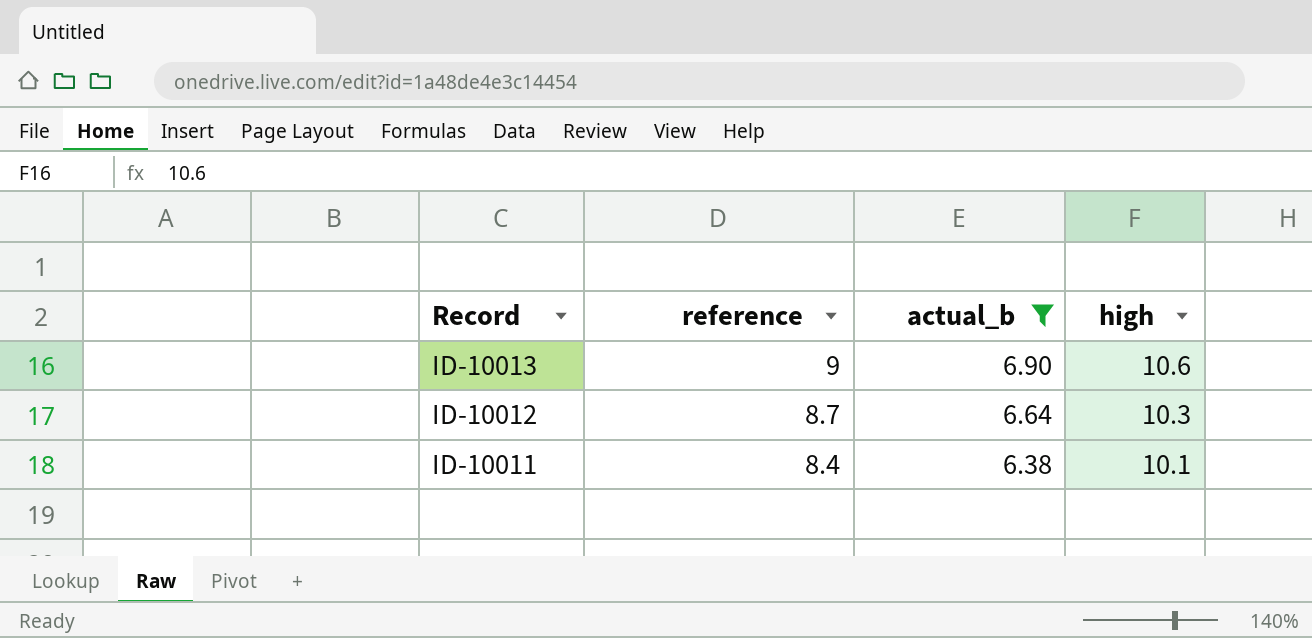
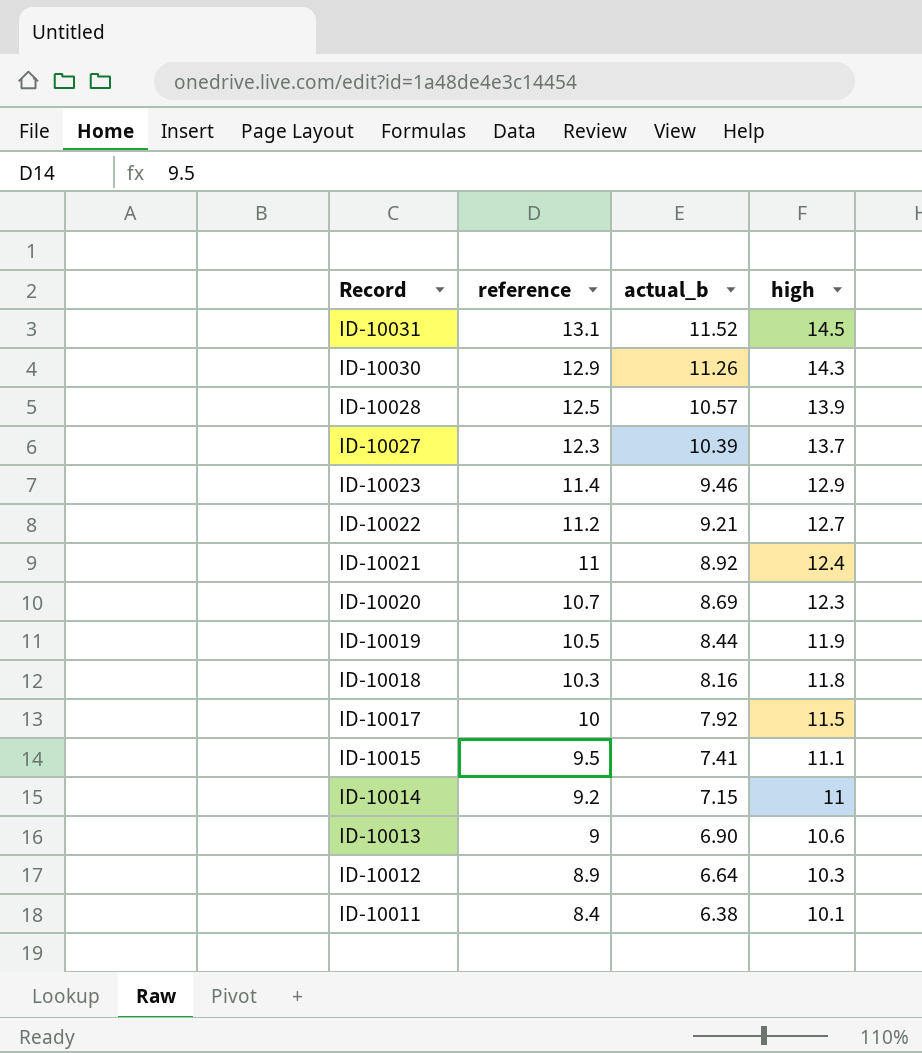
filter: actual_b <= 6.90 -> none
ID-10012 | reference: 8.7 -> 8.9

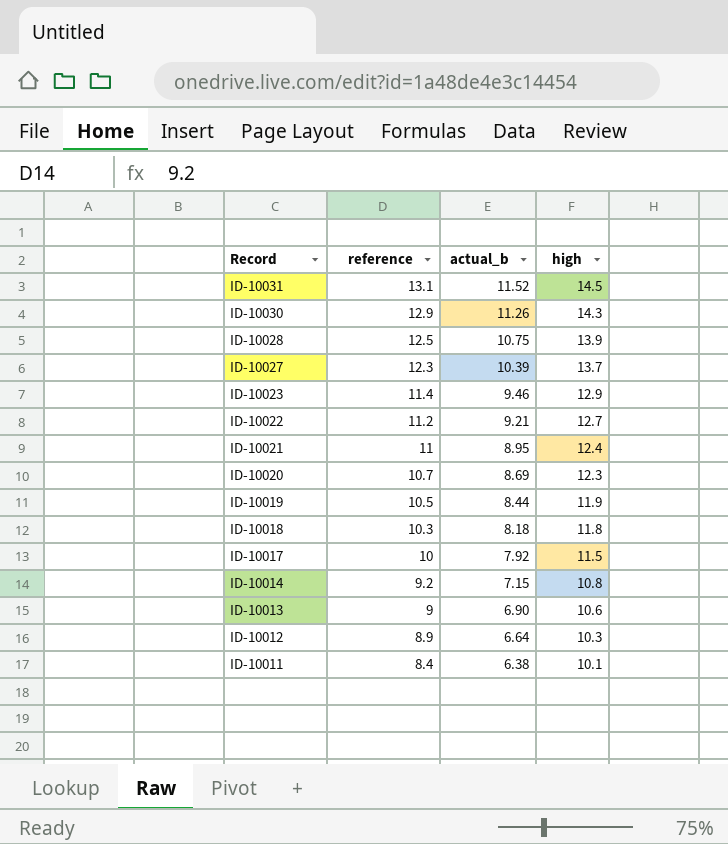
row ID-10015: 9.5 | 7.41 | 11.1 -> none
ID-10028 | actual_b: 10.57 -> 10.75
ID-10021 | actual_b: 8.92 -> 8.95
ID-10018 | actual_b: 8.16 -> 8.18
ID-10014 | high: 11 -> 10.8

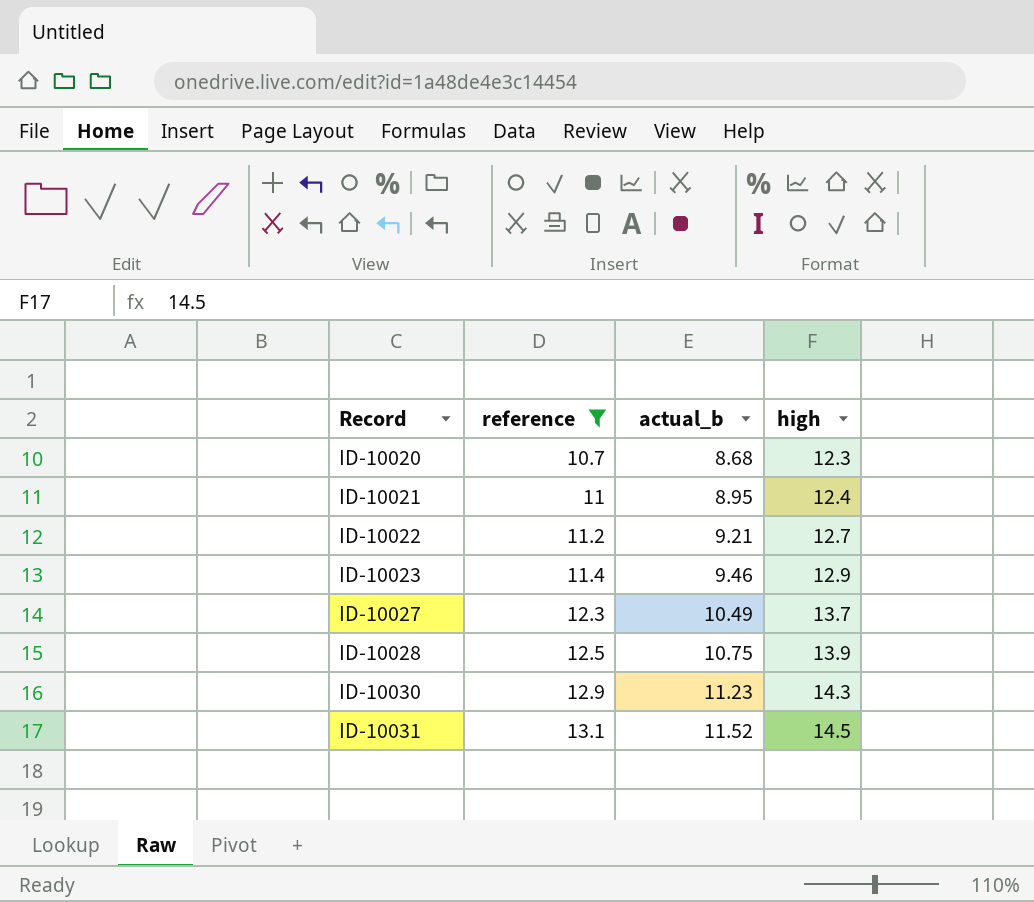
filter: none -> reference >= 10.7
row order: Record descending -> Record ascending
ID-10020 | actual_b: 8.69 -> 8.68
ID-10027 | actual_b: 10.39 -> 10.49
ID-10030 | actual_b: 11.26 -> 11.23

